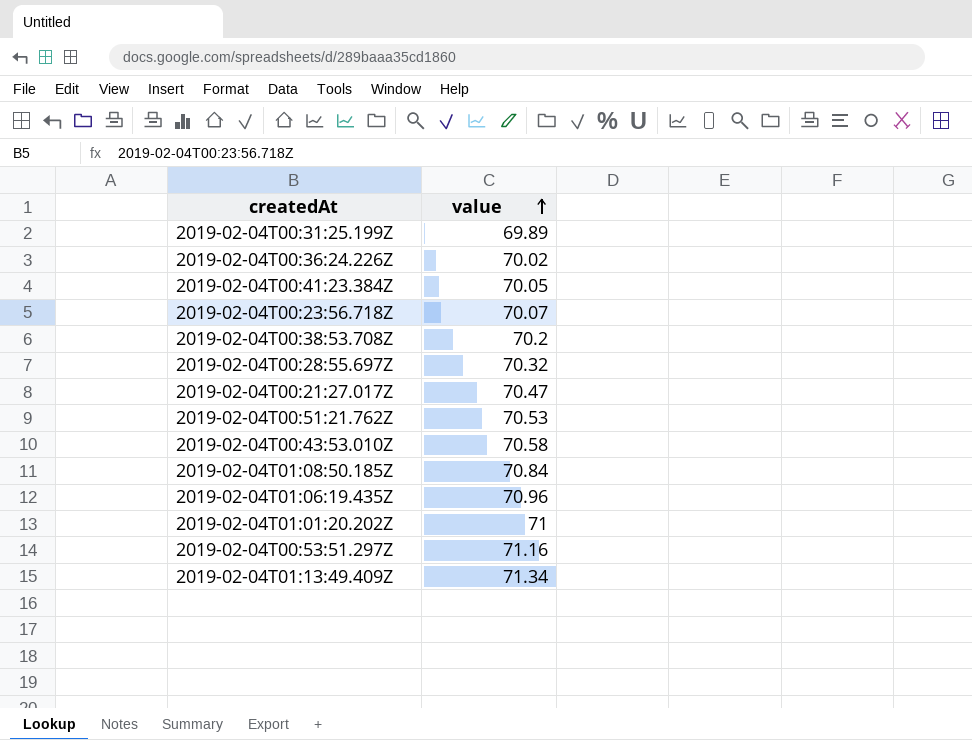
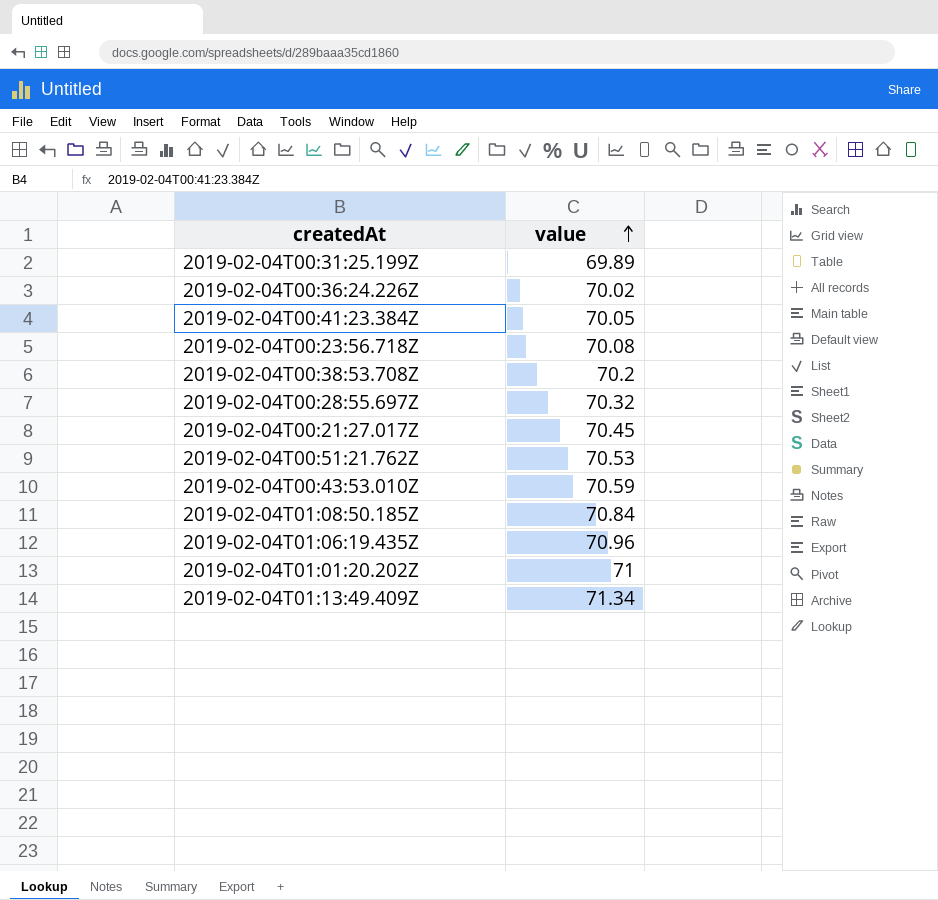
row 2019-02-04T00:53:51.297Z: 71.16 -> none
2019-02-04T00:23:56.718Z | value: 70.07 -> 70.08
2019-02-04T00:21:27.017Z | value: 70.47 -> 70.45
2019-02-04T00:43:53.010Z | value: 70.58 -> 70.59

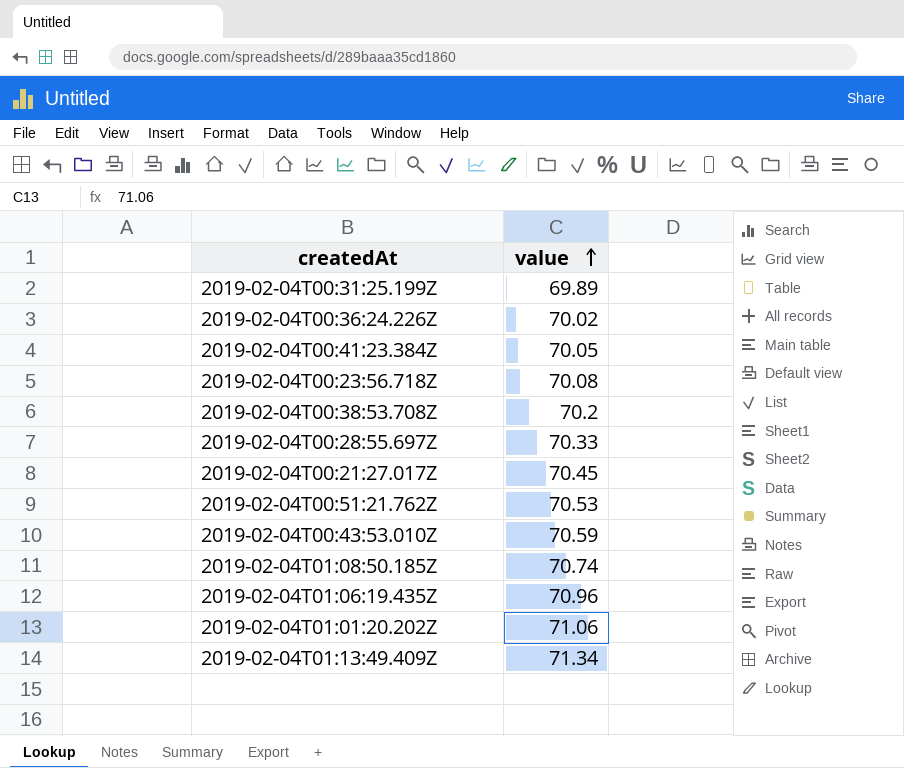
2019-02-04T00:28:55.697Z | value: 70.32 -> 70.33
2019-02-04T01:08:50.185Z | value: 70.84 -> 70.74
2019-02-04T01:01:20.202Z | value: 71 -> 71.06

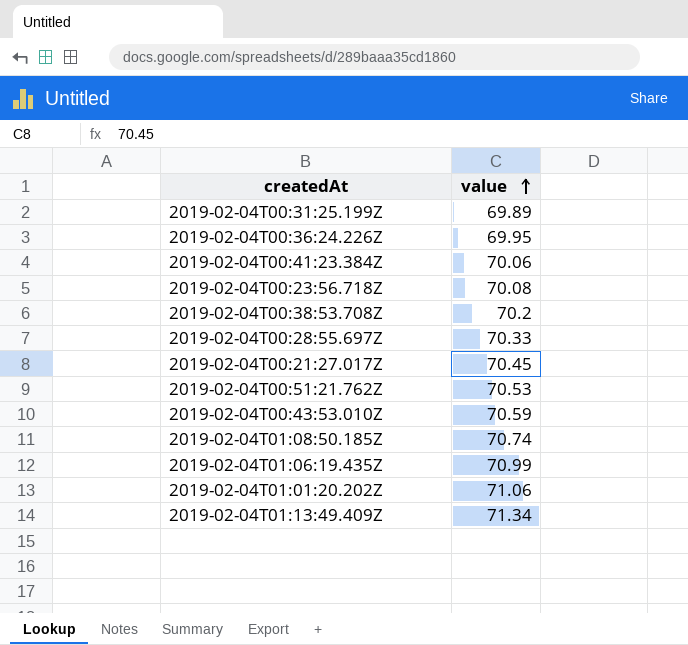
2019-02-04T00:36:24.226Z | value: 70.02 -> 69.95
2019-02-04T00:41:23.384Z | value: 70.05 -> 70.06
2019-02-04T01:06:19.435Z | value: 70.96 -> 70.99

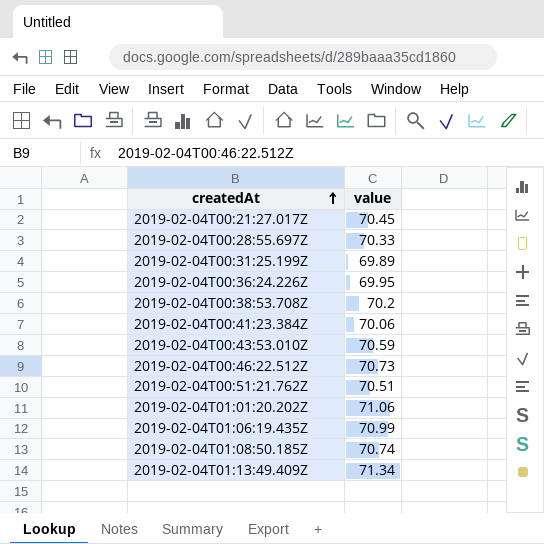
row order: value ascending -> createdAt ascending
row 2019-02-04T00:23:56.718Z: 70.08 -> none
row 2019-02-04T00:46:22.512Z: none -> 70.73
2019-02-04T00:51:21.762Z | value: 70.53 -> 70.51

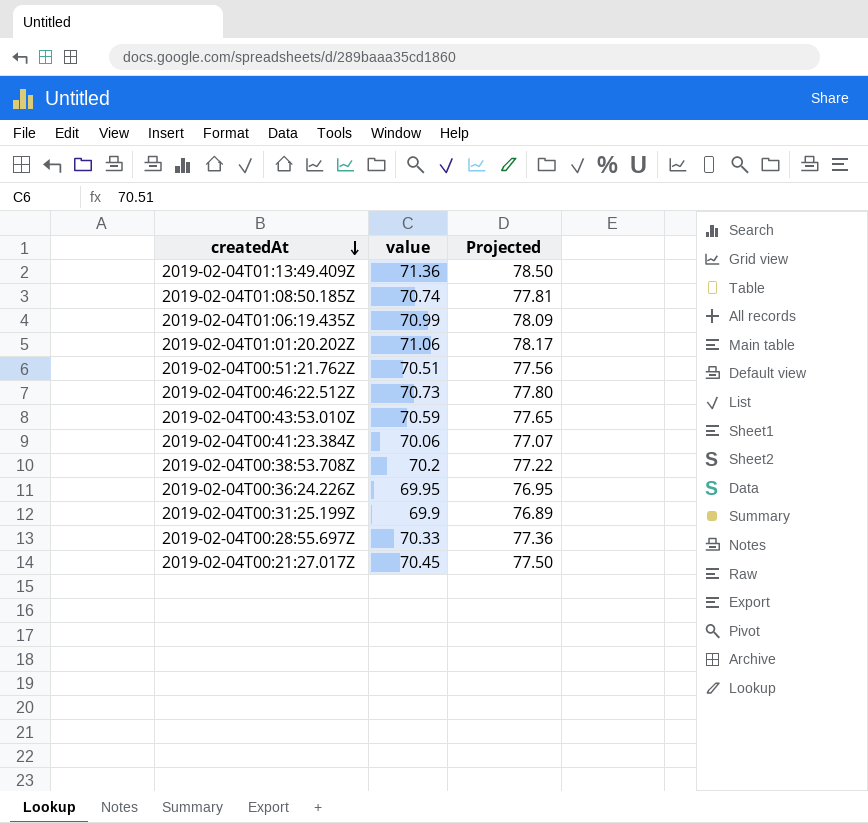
row order: createdAt ascending -> createdAt descending
column Projected | formula: none -> [value] * 1.1
2019-02-04T01:13:49.409Z | value: 71.34 -> 71.36
2019-02-04T00:31:25.199Z | value: 69.89 -> 69.9

